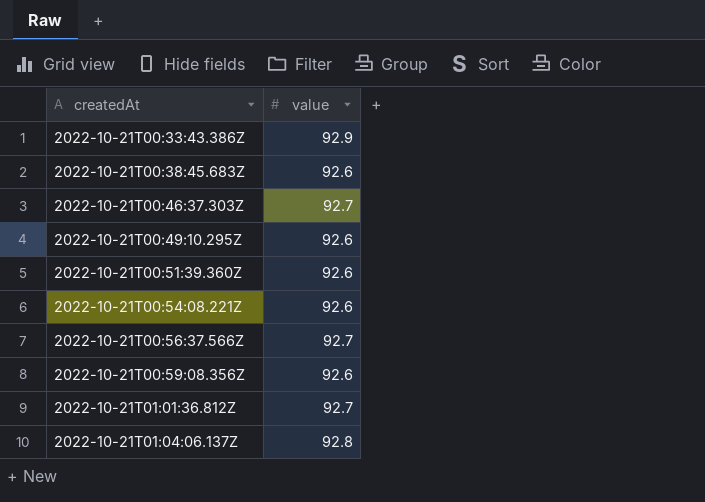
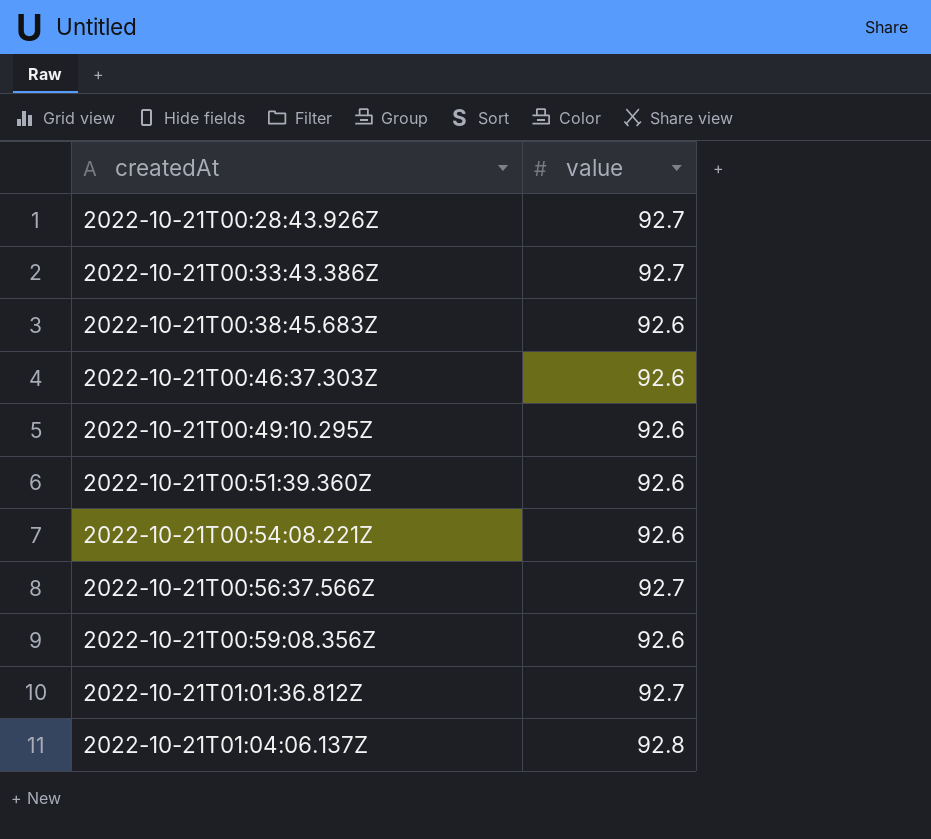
row 2022-10-21T00:28:43.926Z: none -> 92.7
2022-10-21T00:33:43.386Z | value: 92.9 -> 92.7
2022-10-21T00:46:37.303Z | value: 92.7 -> 92.6

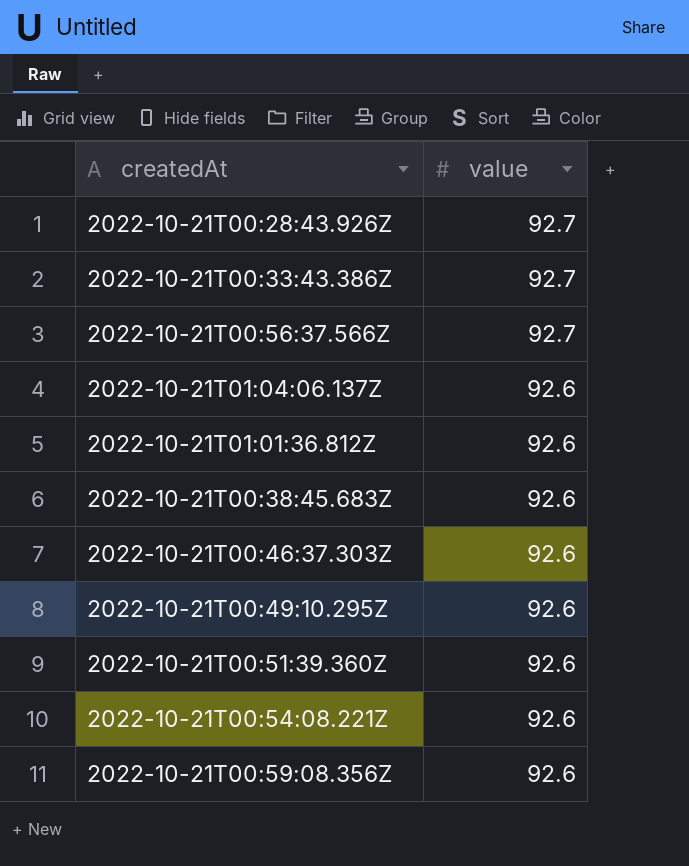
row order: createdAt ascending -> value descending
2022-10-21T01:04:06.137Z | value: 92.8 -> 92.6
2022-10-21T01:01:36.812Z | value: 92.7 -> 92.6

